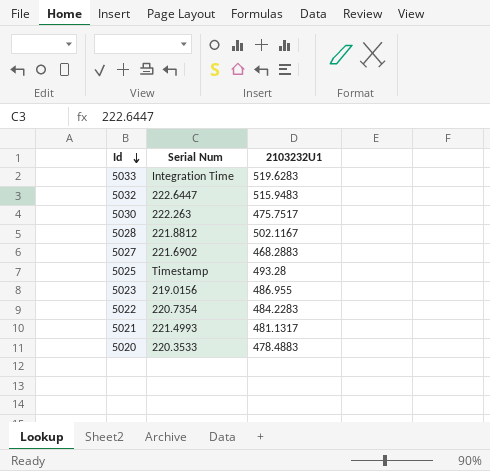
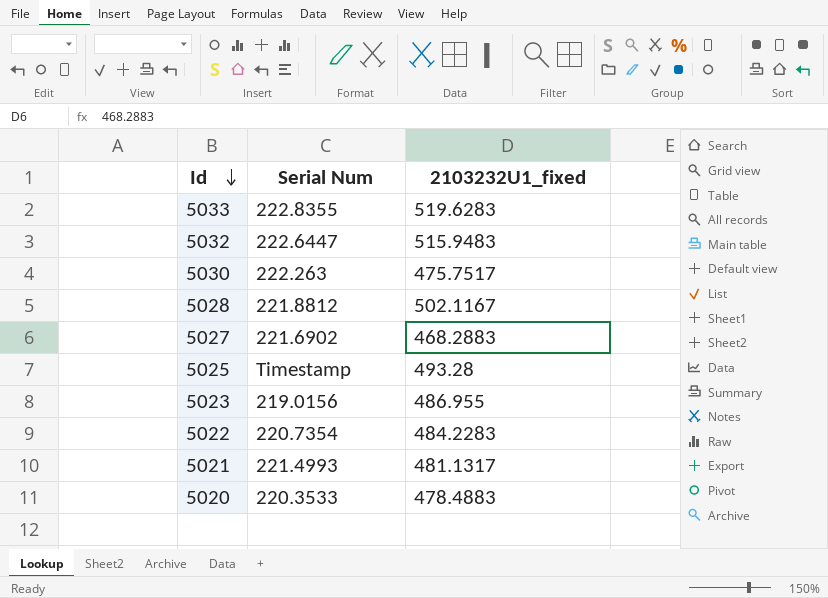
column name: 2103232U1 -> 2103232U1_fixed
5033 | Serial Num: Integration Time -> 222.8355

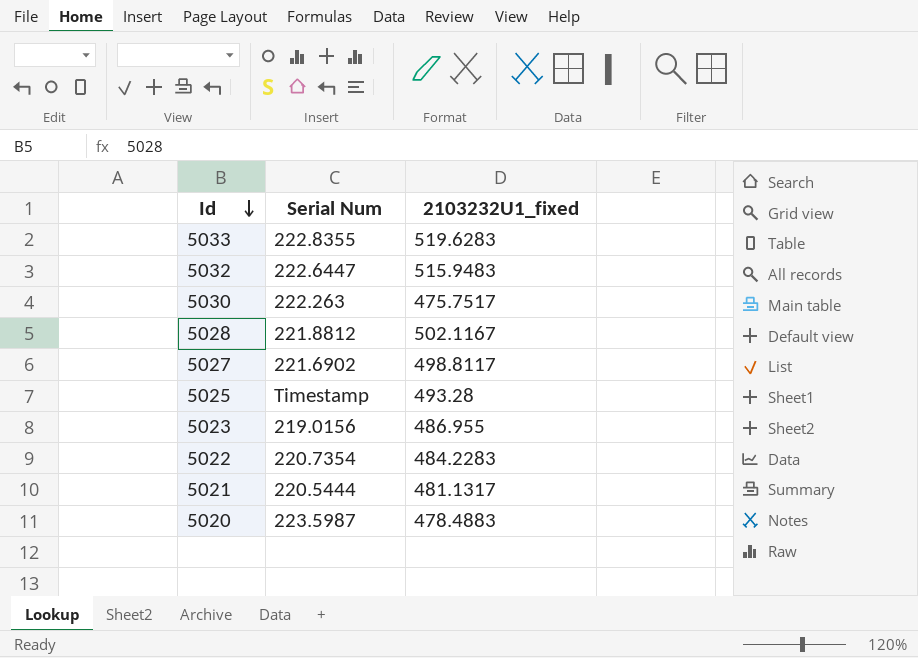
5027 | 2103232U1_fixed: 468.2883 -> 498.8117
5021 | Serial Num: 221.4993 -> 220.5444
5020 | Serial Num: 220.3533 -> 223.5987

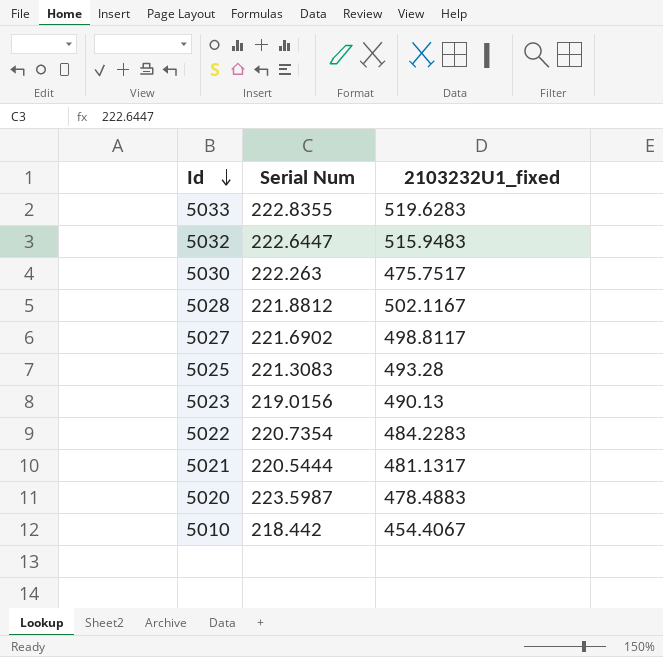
5025 | Serial Num: Timestamp -> 221.3083
5023 | 2103232U1_fixed: 486.955 -> 490.13
row 5010: none -> 218.442 | 454.4067

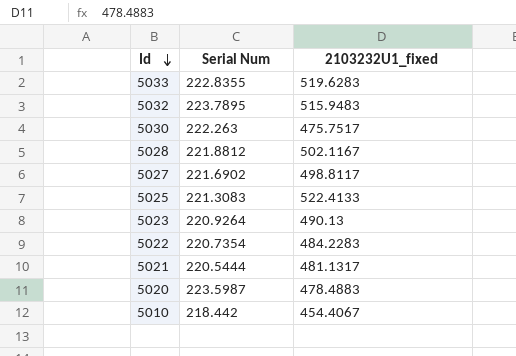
5032 | Serial Num: 222.6447 -> 223.7895
5025 | 2103232U1_fixed: 493.28 -> 522.4133
5023 | Serial Num: 219.0156 -> 220.9264

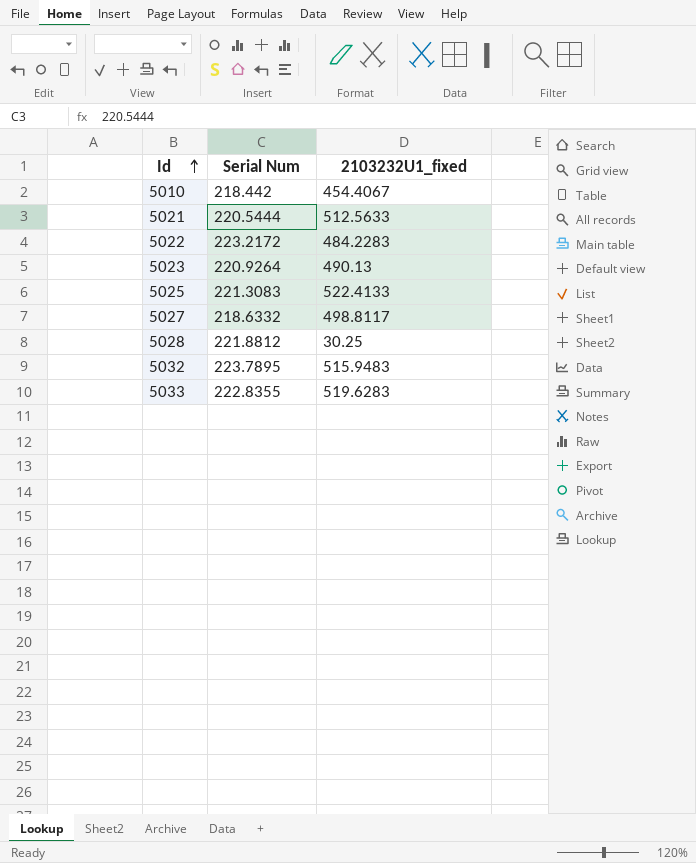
row order: Id descending -> Id ascending
row 5030: 222.263 | 475.7517 -> none
row 5020: 223.5987 | 478.4883 -> none
5021 | 2103232U1_fixed: 481.1317 -> 512.5633
5022 | Serial Num: 220.7354 -> 223.2172
5027 | Serial Num: 221.6902 -> 218.6332
5028 | 2103232U1_fixed: 502.1167 -> 30.25

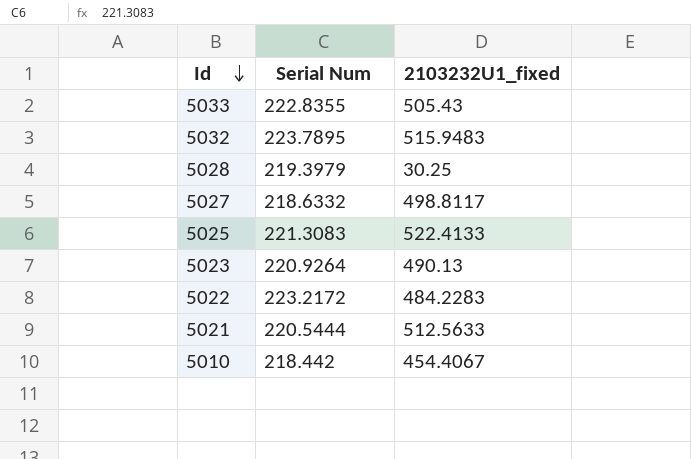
row order: Id ascending -> Id descending
5033 | 2103232U1_fixed: 519.6283 -> 505.43
5028 | Serial Num: 221.8812 -> 219.3979

